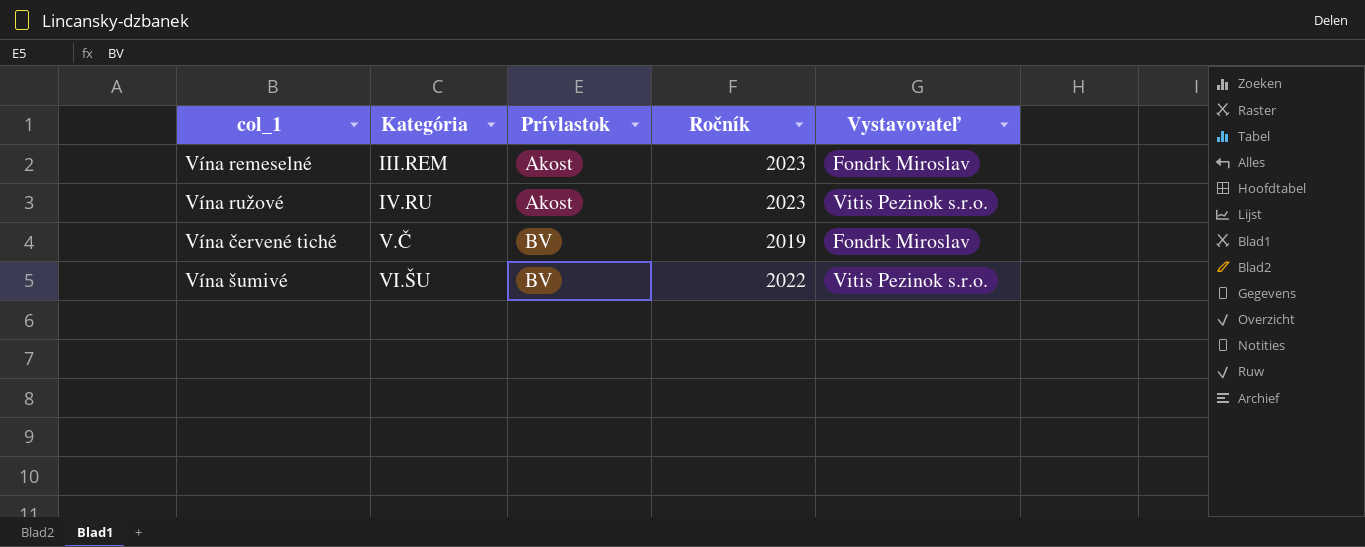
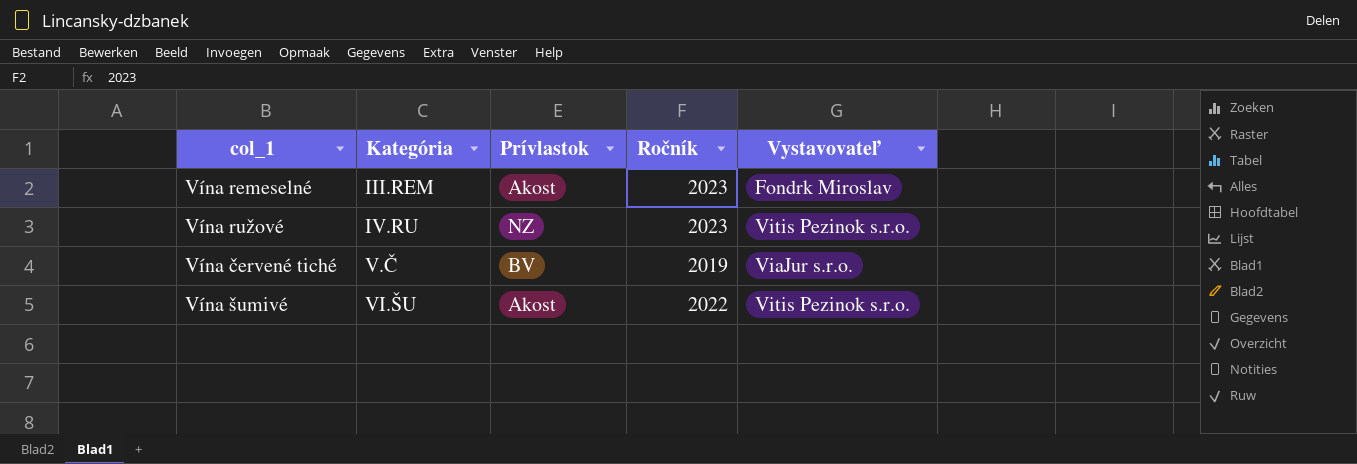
Vína ružové | Prívlastok: Akost -> NZ
Vína červené tiché | Vystavovateľ: Fondrk Miroslav -> ViaJur s.r.o.
Vína šumivé | Prívlastok: BV -> Akost

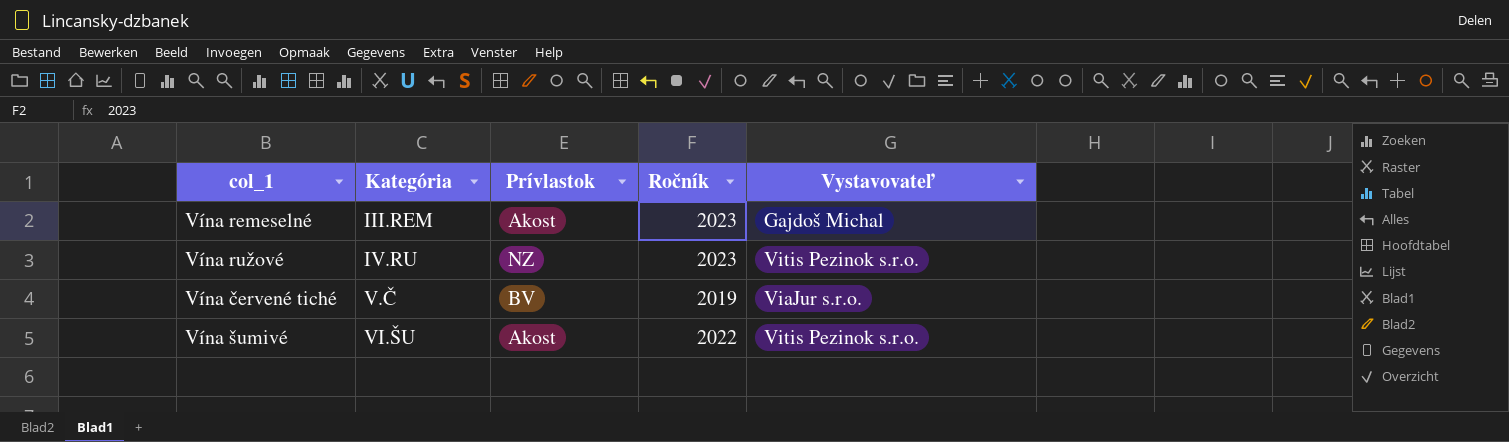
Vína remeselné | Vystavovateľ: Fondrk Miroslav -> Gajdoš Michal

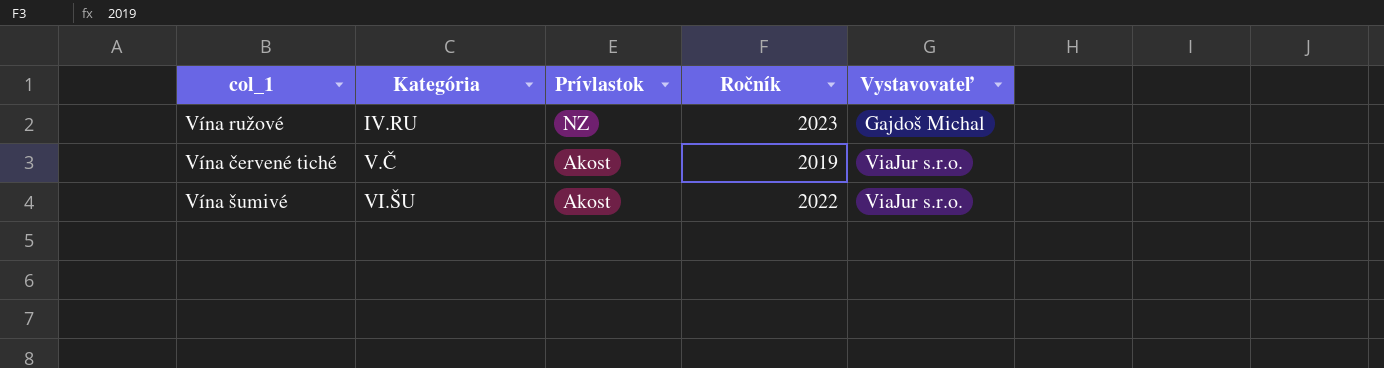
row Vína remeselné: III.REM | Akost | 2023 | Gajdoš Michal -> none
Vína ružové | Vystavovateľ: Vitis Pezinok s.r.o. -> Gajdoš Michal
Vína červené tiché | Prívlastok: BV -> Akost
Vína šumivé | Vystavovateľ: Vitis Pezinok s.r.o. -> ViaJur s.r.o.

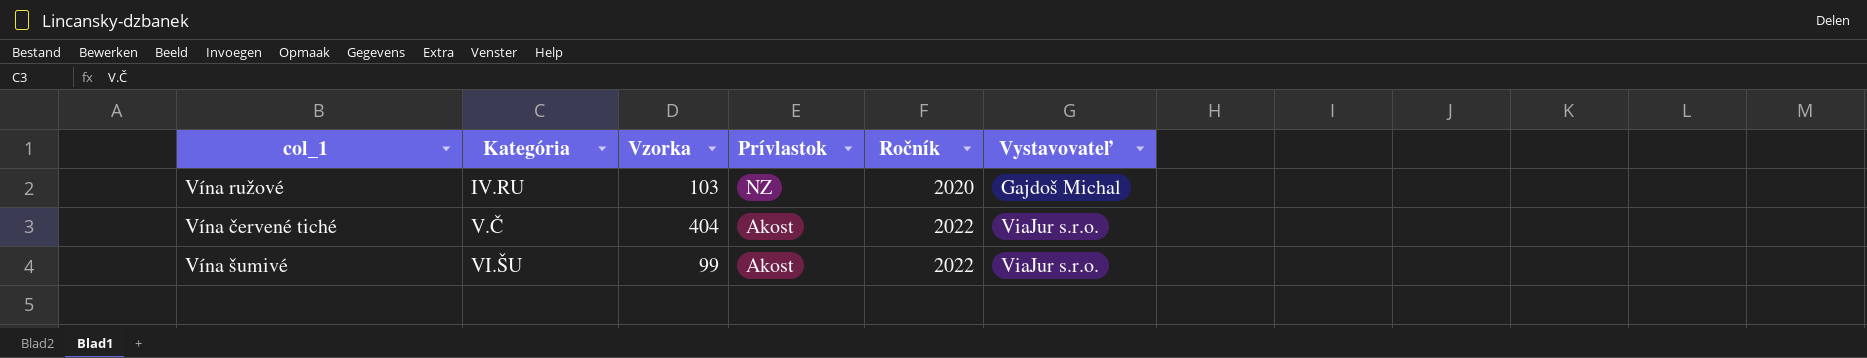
column Vzorka | position: none -> 3
Vína ružové | Ročník: 2023 -> 2020
Vína červené tiché | Ročník: 2019 -> 2022

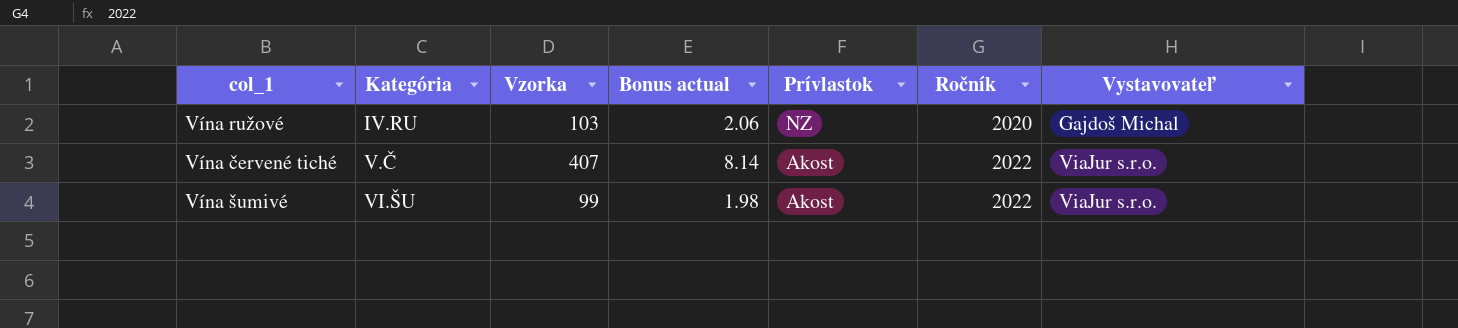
column Bonus actual | formula: none -> [Vzorka] * 0.02
Vína červené tiché | Vzorka: 404 -> 407

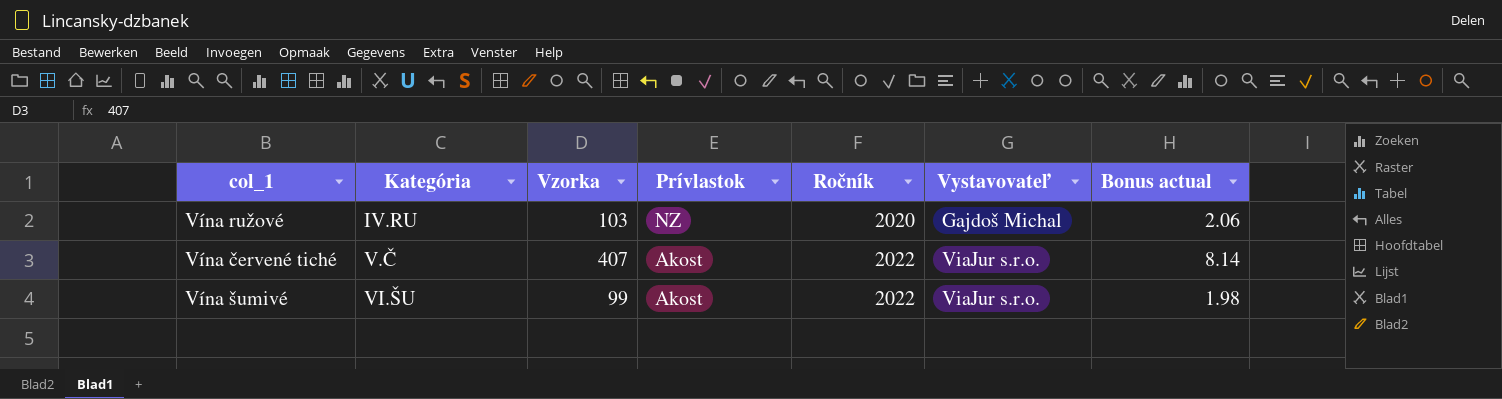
column Bonus actual | position: 4 -> 7

